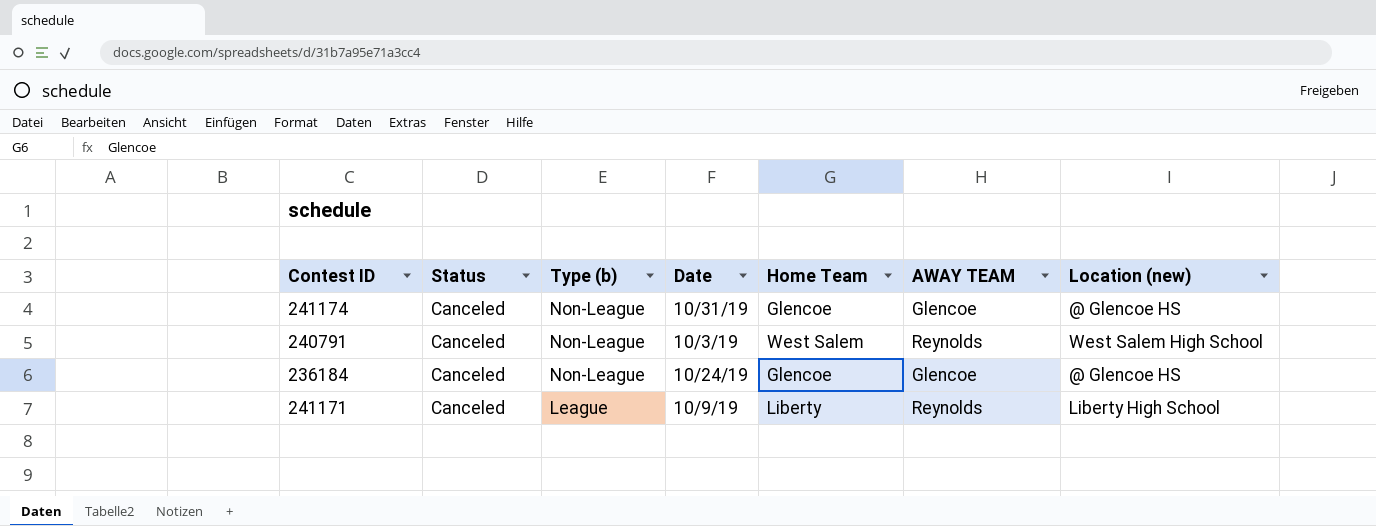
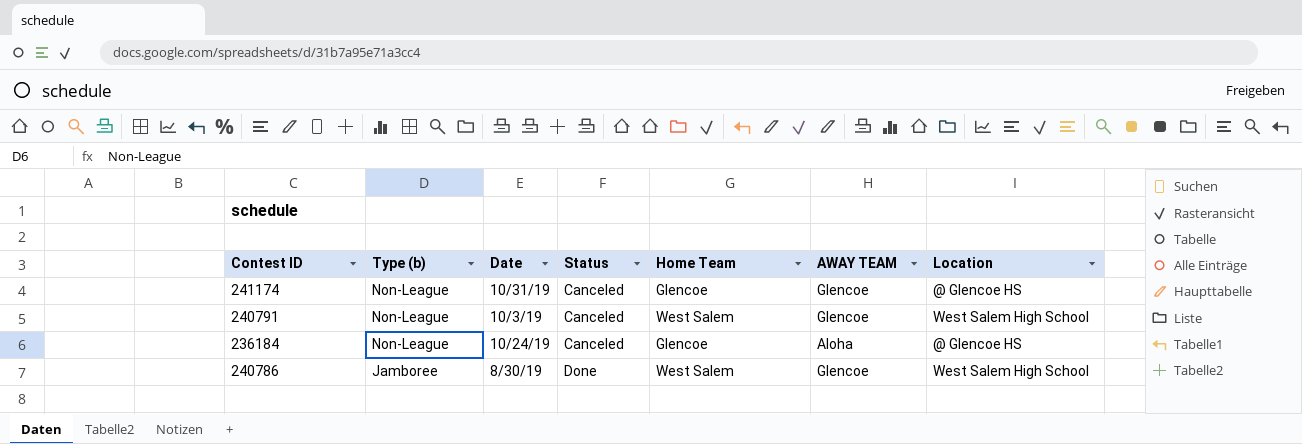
column Status | position: 2 -> 4
column name: Location (new) -> Location
row 241171: Canceled | League | 10/9/19 | Liberty | Reynolds | Liberty High School -> none
240791 | AWAY TEAM: Reynolds -> Glencoe
236184 | AWAY TEAM: Glencoe -> Aloha
row 240786: none -> Jamboree | 8/30/19 | Done | West Salem | Glencoe | West Salem High School

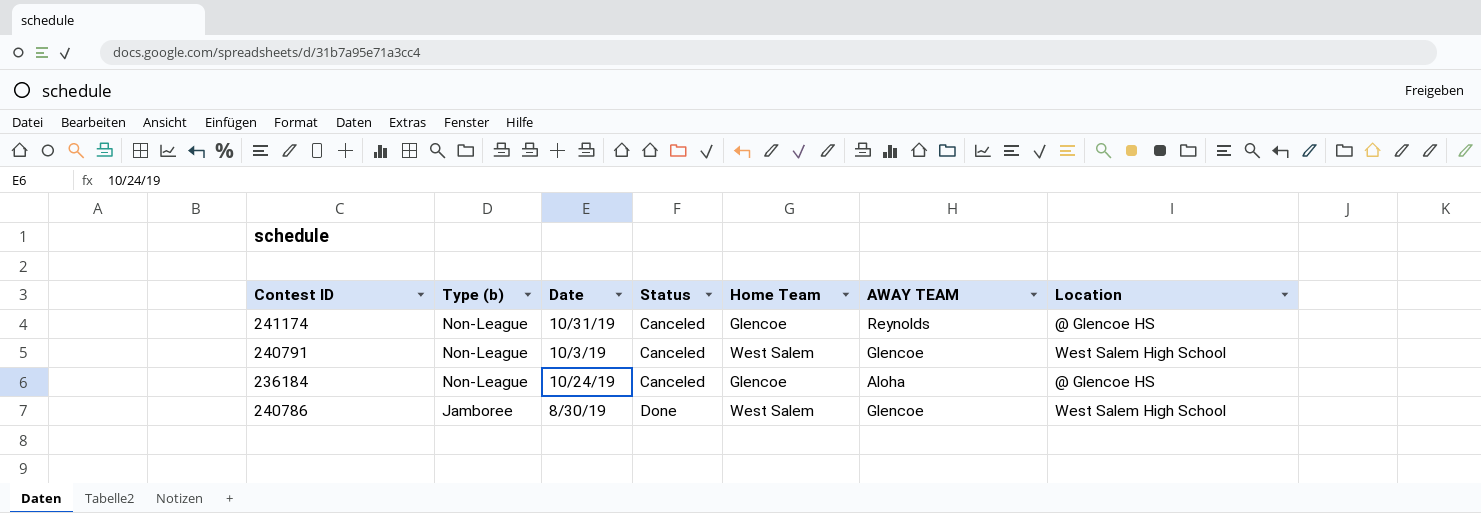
241174 | AWAY TEAM: Glencoe -> Reynolds

